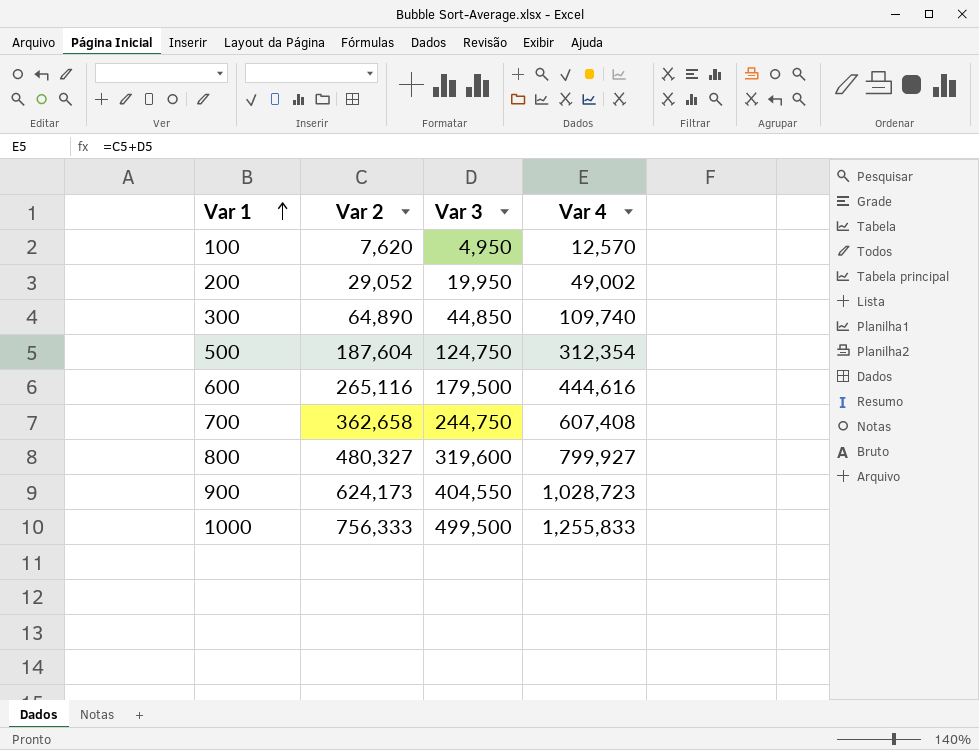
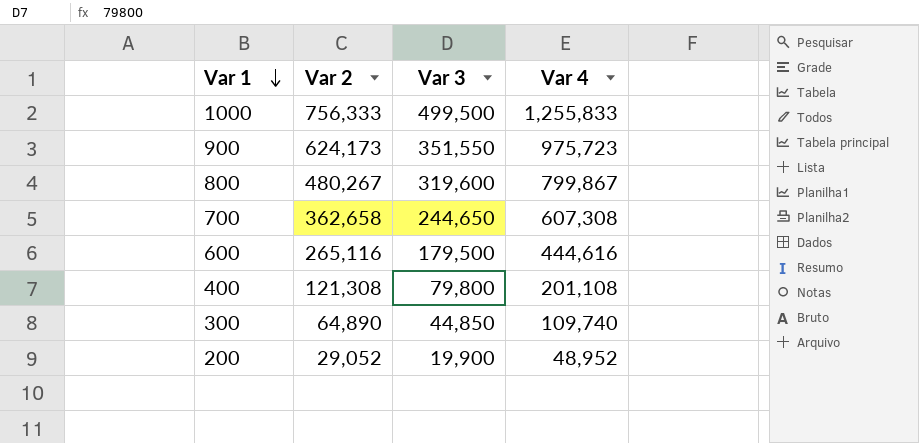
row order: Var 1 ascending -> Var 1 descending
row 100: 7,620 | 4,950 | 12,570 -> none
row 500: 187,604 | 124,750 | 312,354 -> none
900 | Var 3: 404,550 -> 351,550
900 | Var 4: 1,028,723 -> 975,723
800 | Var 2: 480,327 -> 480,267
800 | Var 4: 799,927 -> 799,867
700 | Var 3: 244,750 -> 244,650
700 | Var 4: 607,408 -> 607,308
row 400: none -> 121,308 | 79,800 | 201,108
200 | Var 3: 19,950 -> 19,900
200 | Var 4: 49,002 -> 48,952

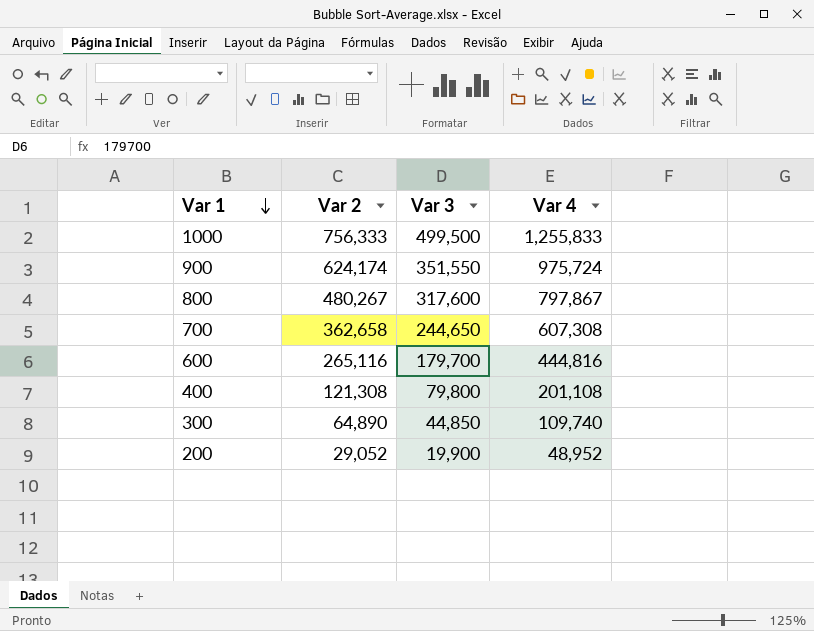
900 | Var 2: 624,173 -> 624,174
900 | Var 4: 975,723 -> 975,724
800 | Var 3: 319,600 -> 317,600
800 | Var 4: 799,867 -> 797,867
600 | Var 3: 179,500 -> 179,700
600 | Var 4: 444,616 -> 444,816

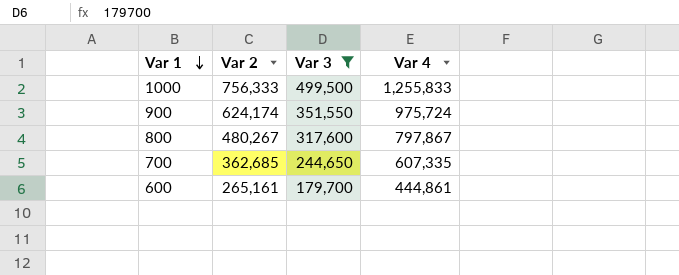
filter: none -> Var 3 >= 179,700
700 | Var 2: 362,658 -> 362,685
700 | Var 4: 607,308 -> 607,335
600 | Var 2: 265,116 -> 265,161
600 | Var 4: 444,816 -> 444,861

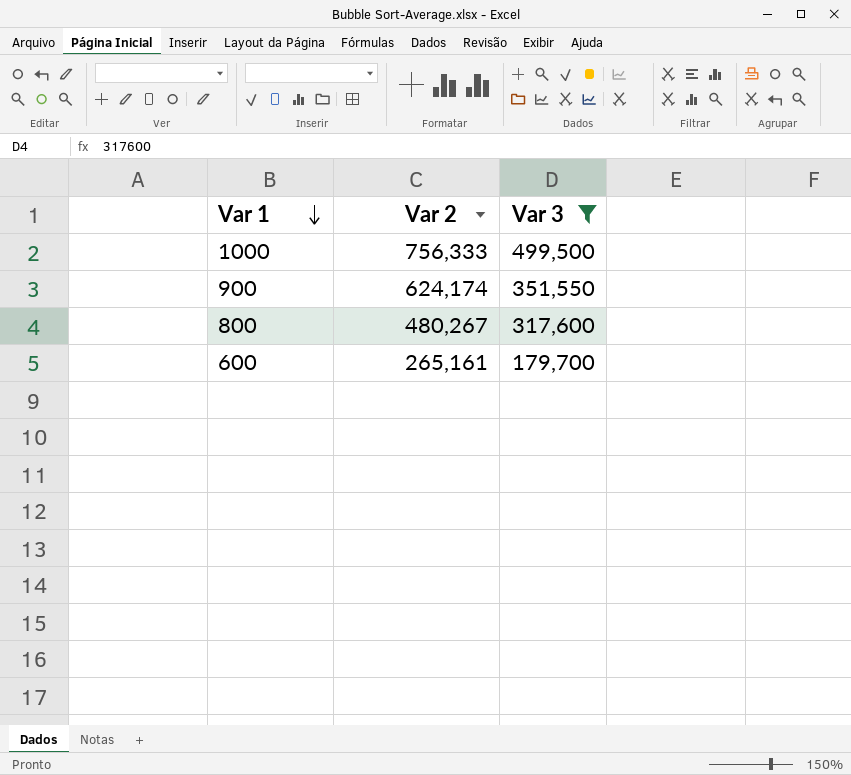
column Var 4 | formula: [Var 2] + [Var 3] -> none
row 700: 362,685 | 244,650 | 607,335 -> none

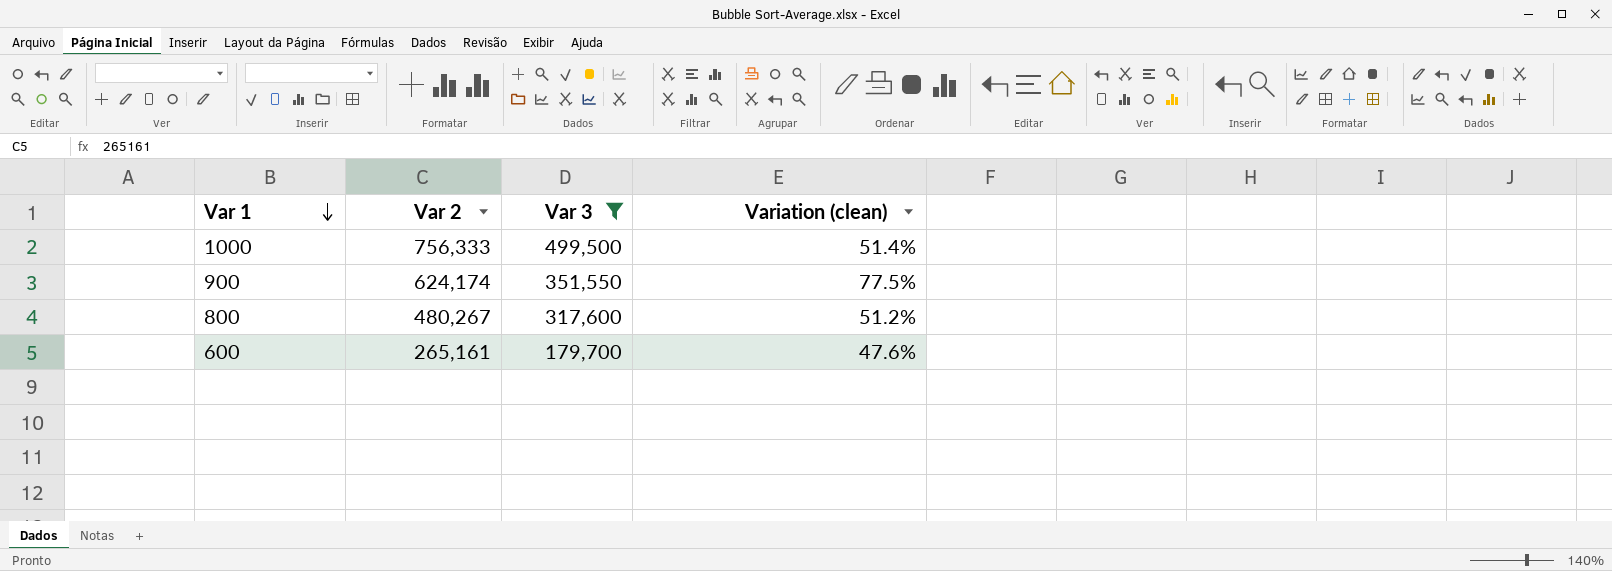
column Variation (clean) | formula: none -> ([Var 2] - [Var 3]) / [Var 3]

